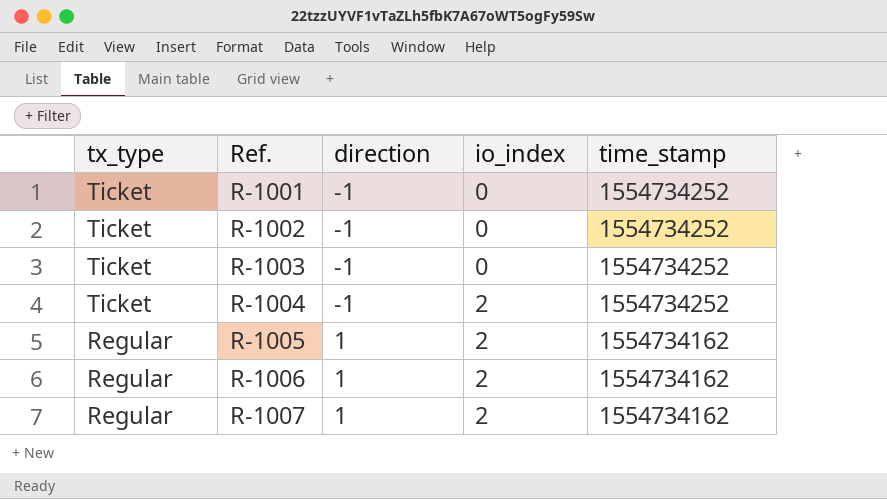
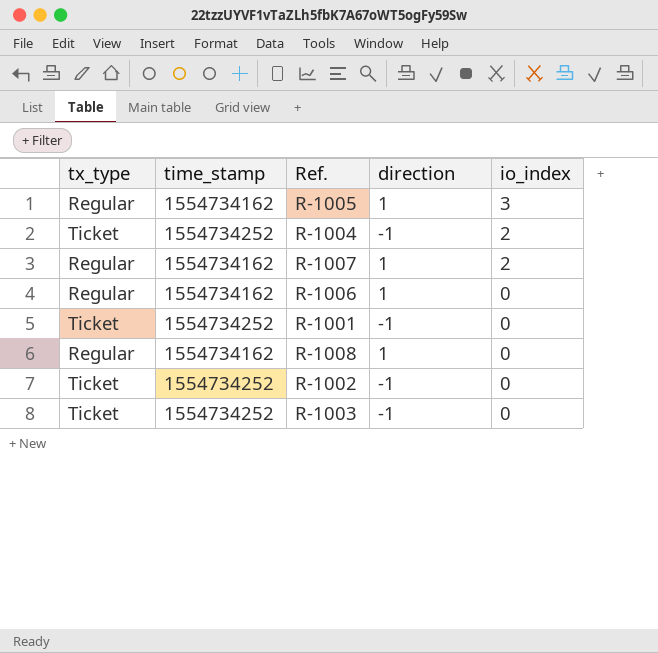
row order: tx_type descending -> io_index descending
column time_stamp | position: 5 -> 2
R-1005 | io_index: 2 -> 3
R-1006 | io_index: 2 -> 0
row R-1008: none -> Regular | 1554734162 | 1 | 0

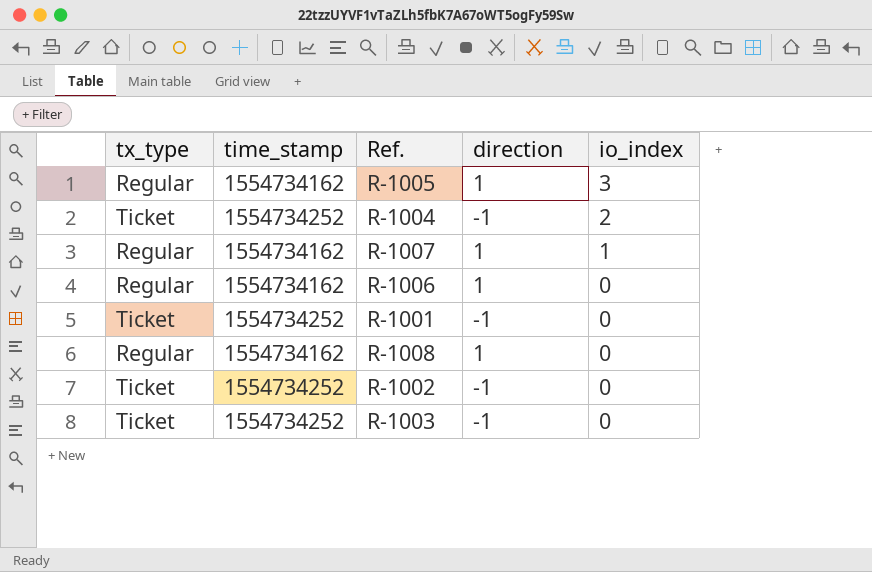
R-1007 | io_index: 2 -> 1

